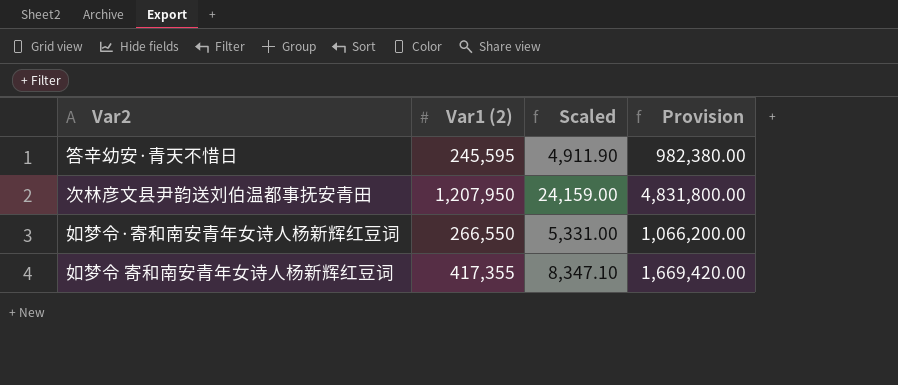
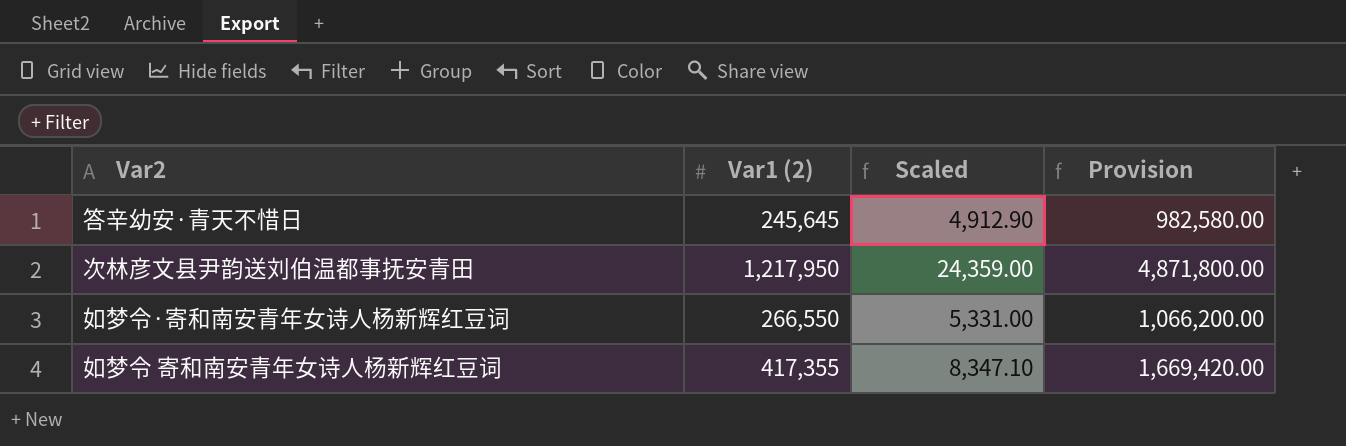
答辛幼安·青天不惜日 | Var1 (2): 245,595 -> 245,645
答辛幼安·青天不惜日 | Scaled: 4,911.90 -> 4,912.90
答辛幼安·青天不惜日 | Provision: 982,380.00 -> 982,580.00
次林彦文县尹韵送刘伯温都事抚安青田 | Var1 (2): 1,207,950 -> 1,217,950
次林彦文县尹韵送刘伯温都事抚安青田 | Scaled: 24,159.00 -> 24,359.00
次林彦文县尹韵送刘伯温都事抚安青田 | Provision: 4,831,800.00 -> 4,871,800.00

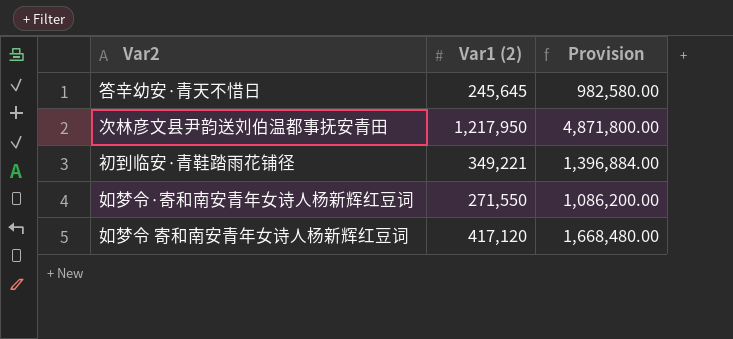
column Scaled | formula: [Var1 (2)] * 0.02 -> none
row 初到临安·青鞋踏雨花铺径: none -> 349,221 | 1,396,884.00
如梦令·寄和南安青年女诗人杨新辉红豆词 | Var1 (2): 266,550 -> 271,550
如梦令·寄和南安青年女诗人杨新辉红豆词 | Provision: 1,066,200.00 -> 1,086,200.00
如梦令 寄和南安青年女诗人杨新辉红豆词 | Var1 (2): 417,355 -> 417,120
如梦令 寄和南安青年女诗人杨新辉红豆词 | Provision: 1,669,420.00 -> 1,668,480.00

